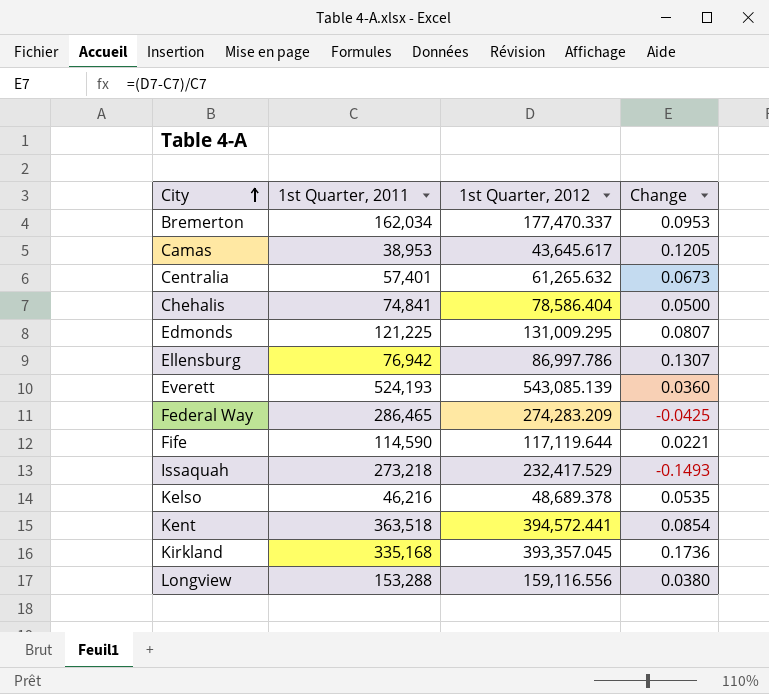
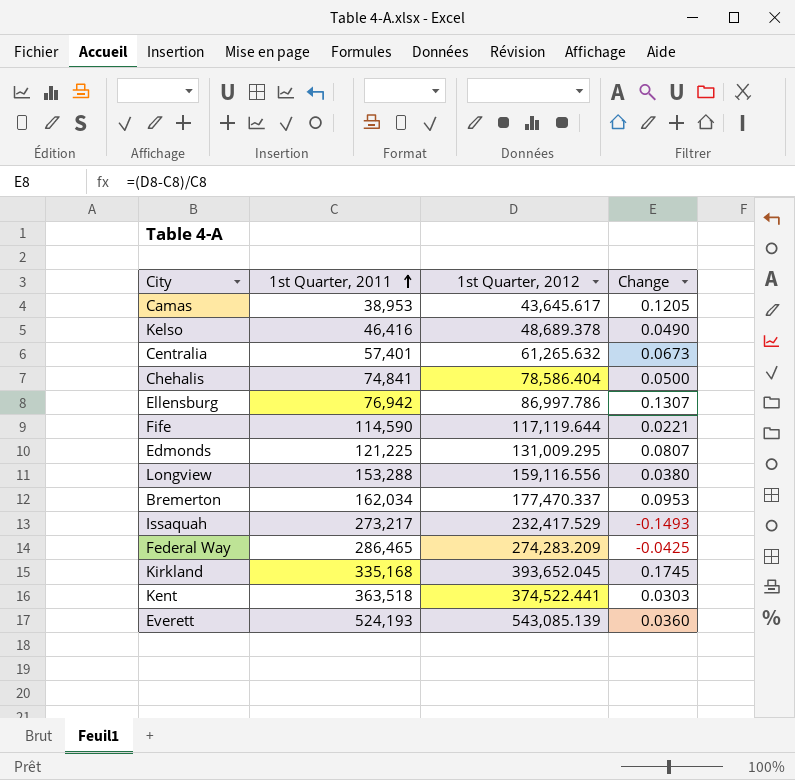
row order: City ascending -> 1st Quarter, 2011 ascending
Kelso | 1st Quarter, 2011: 46,216 -> 46,416
Kelso | Change: 0.0535 -> 0.0490
Issaquah | 1st Quarter, 2011: 273,218 -> 273,217
Kirkland | 1st Quarter, 2012: 393,357.045 -> 393,652.045
Kirkland | Change: 0.1736 -> 0.1745
Kent | 1st Quarter, 2012: 394,572.441 -> 374,522.441
Kent | Change: 0.0854 -> 0.0303

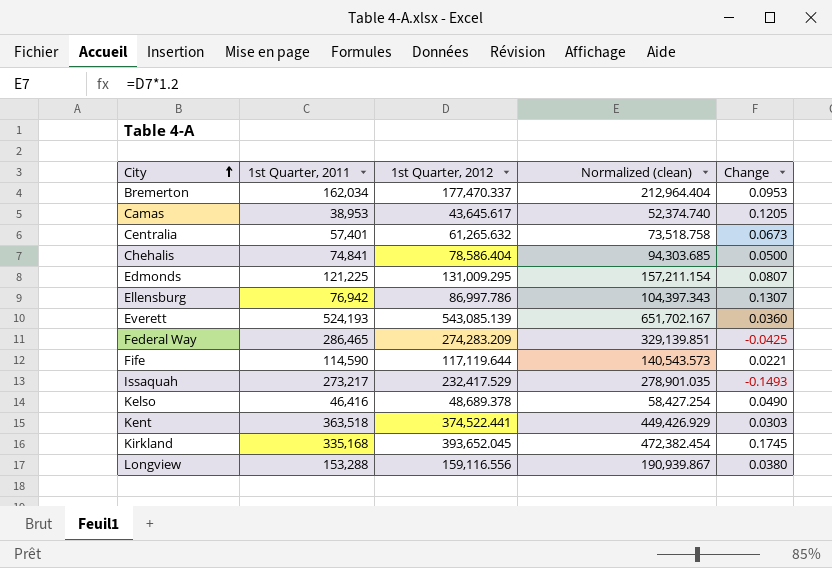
row order: 1st Quarter, 2011 ascending -> City ascending
column Normalized (clean) | formula: none -> [1st Quarter, 2012] * 1.2

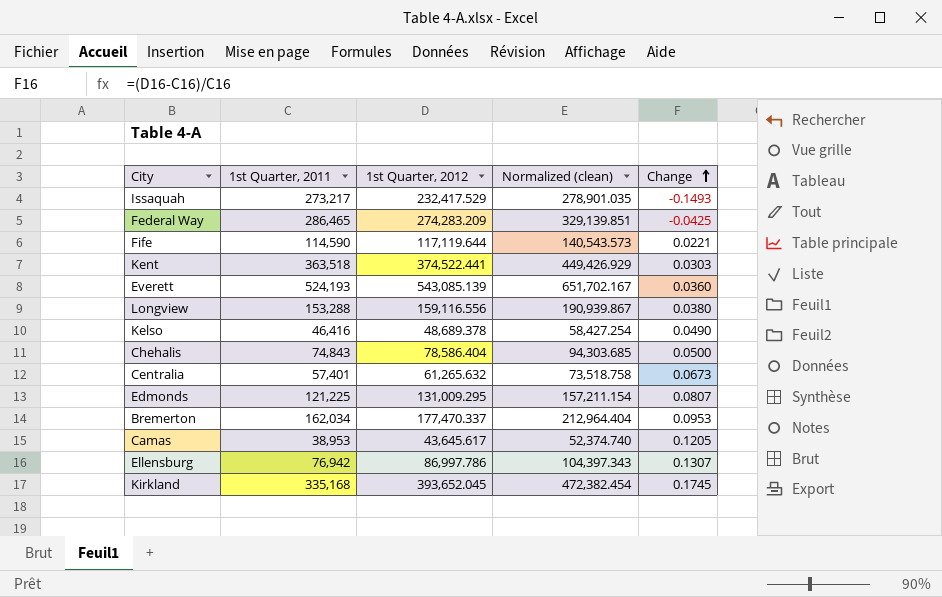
row order: City ascending -> Change ascending
Chehalis | 1st Quarter, 2011: 74,841 -> 74,843

